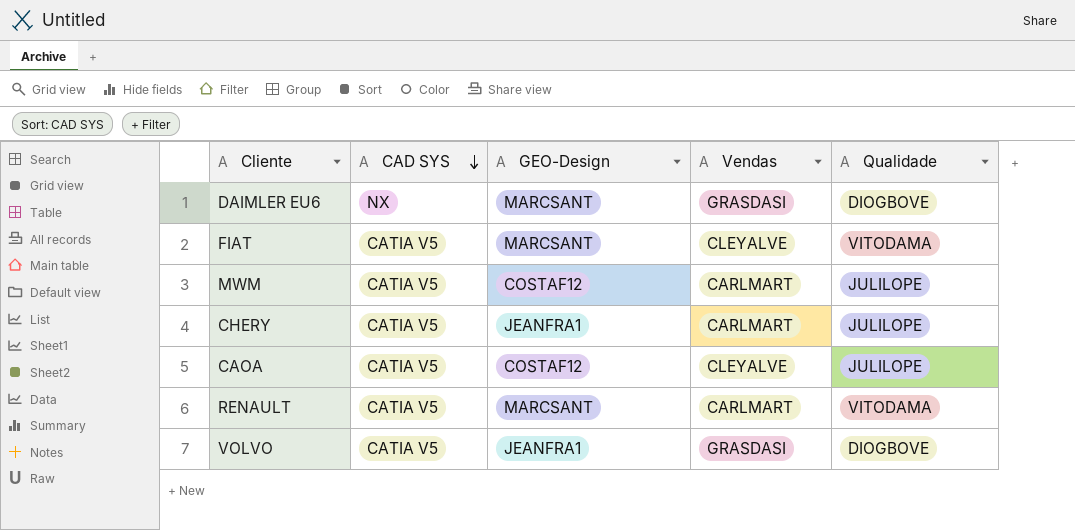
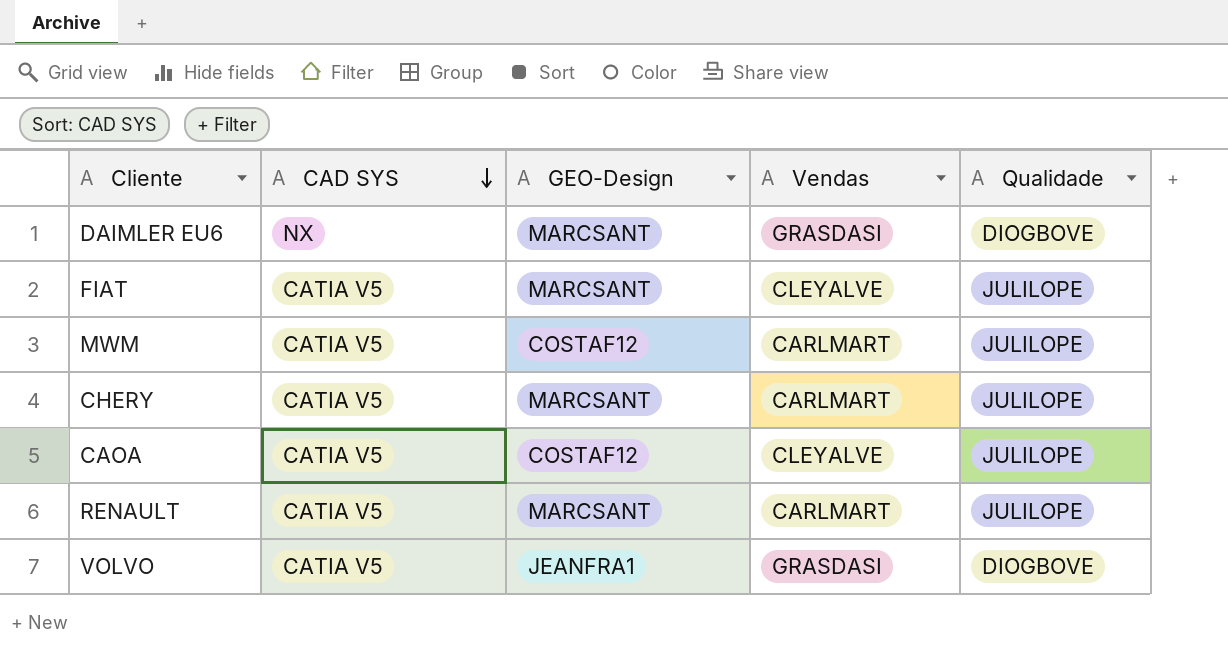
FIAT | Qualidade: VITODAMA -> JULILOPE
CHERY | GEO-Design: JEANFRA1 -> MARCSANT
RENAULT | Qualidade: VITODAMA -> JULILOPE

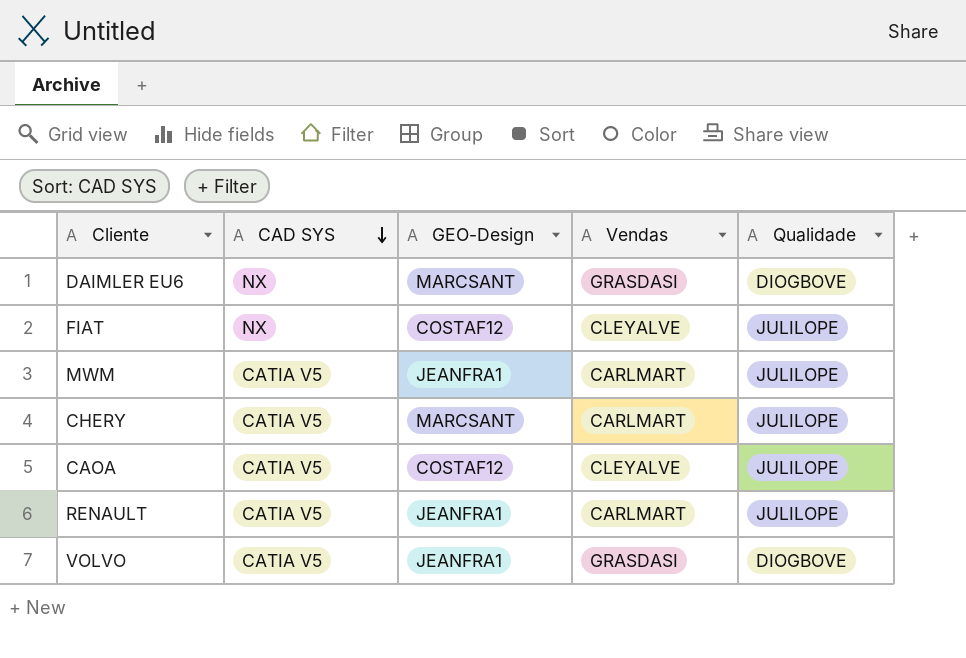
FIAT | CAD SYS: CATIA V5 -> NX
FIAT | GEO-Design: MARCSANT -> COSTAF12
MWM | GEO-Design: COSTAF12 -> JEANFRA1
RENAULT | GEO-Design: MARCSANT -> JEANFRA1

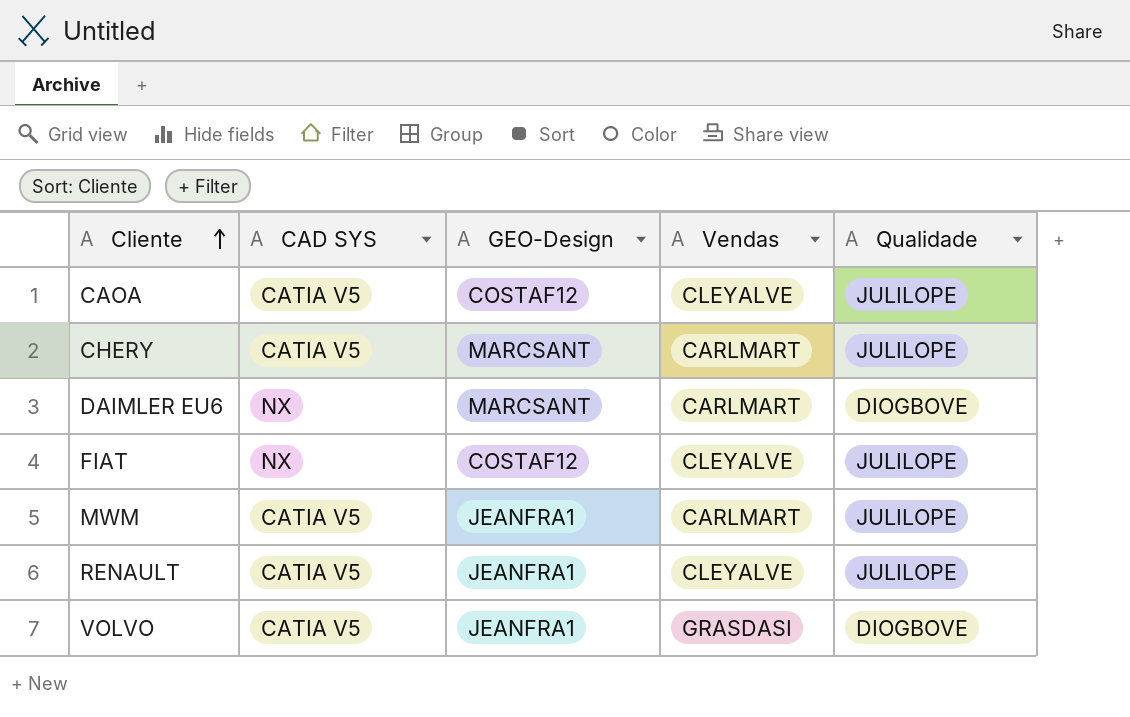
row order: CAD SYS descending -> Cliente ascending
DAIMLER EU6 | Vendas: GRASDASI -> CARLMART
RENAULT | Vendas: CARLMART -> CLEYALVE

